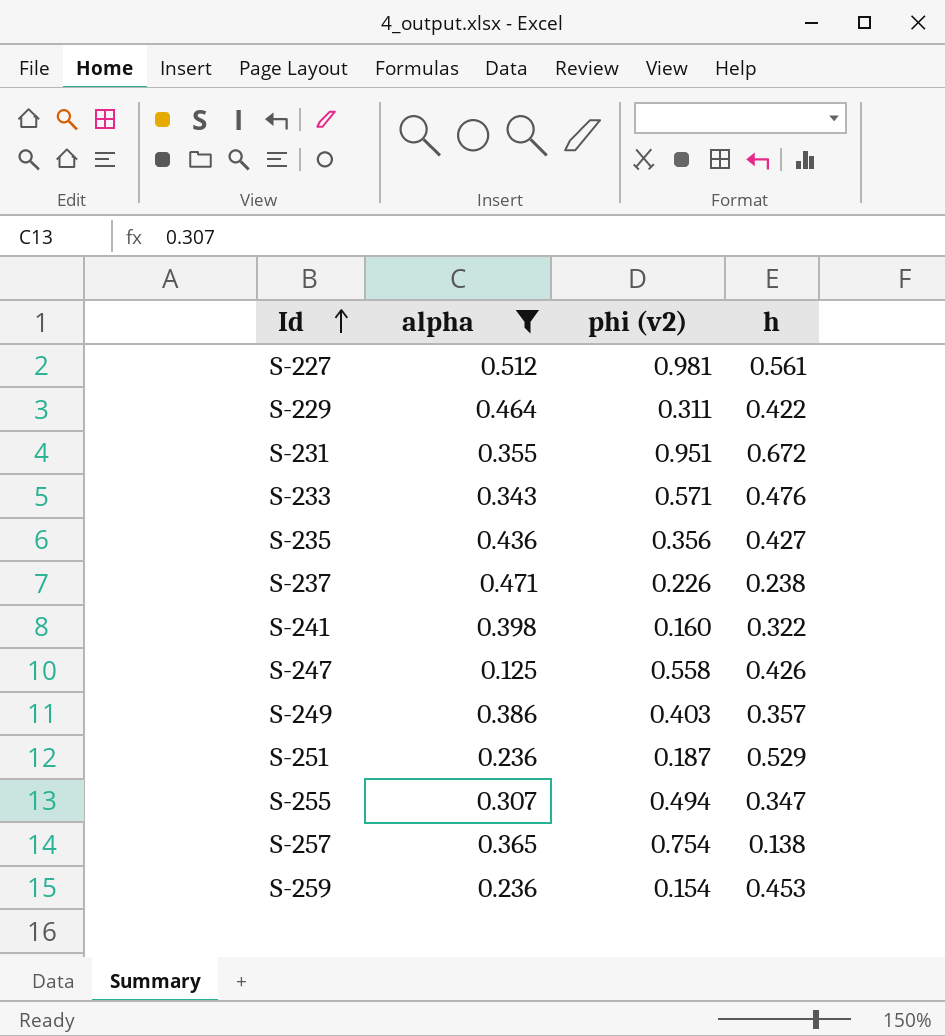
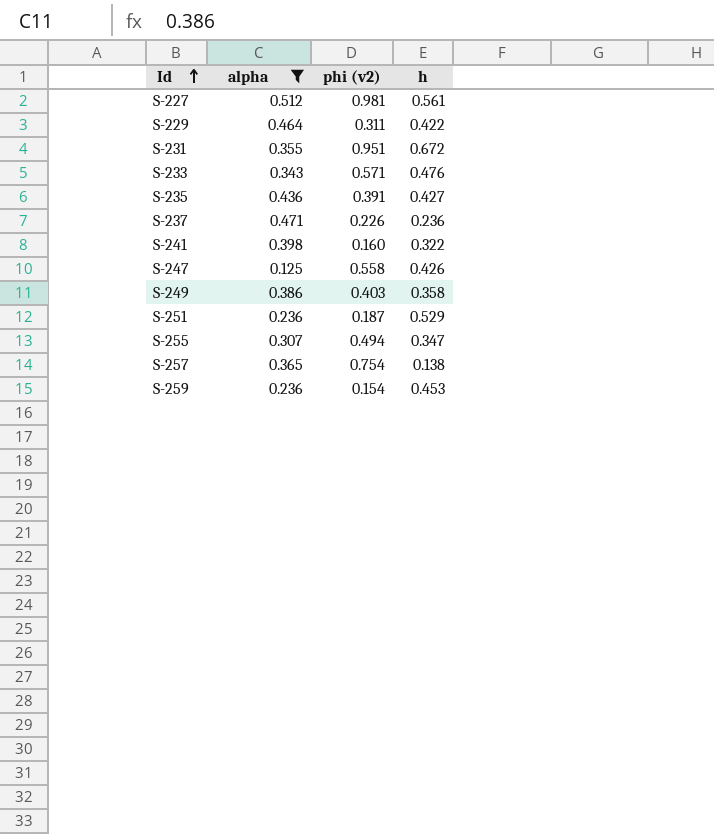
S-235 | phi (v2): 0.356 -> 0.391
S-237 | h: 0.238 -> 0.236
S-249 | h: 0.357 -> 0.358

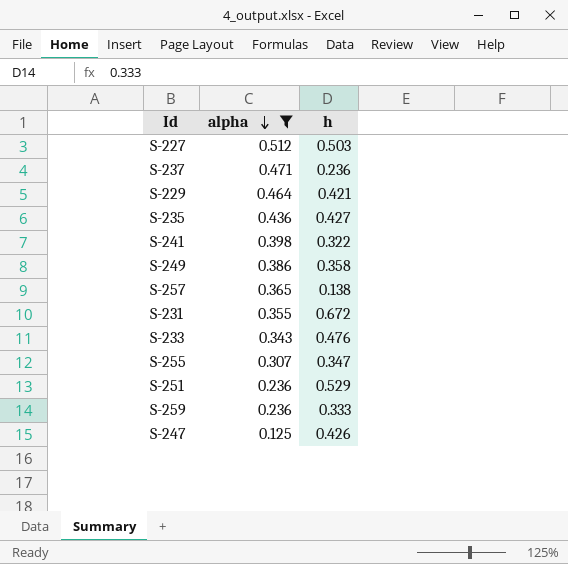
row order: Id ascending -> alpha descending
column phi (v2) | position: 3 -> none
S-227 | h: 0.561 -> 0.503
S-229 | h: 0.422 -> 0.421
S-259 | h: 0.453 -> 0.333

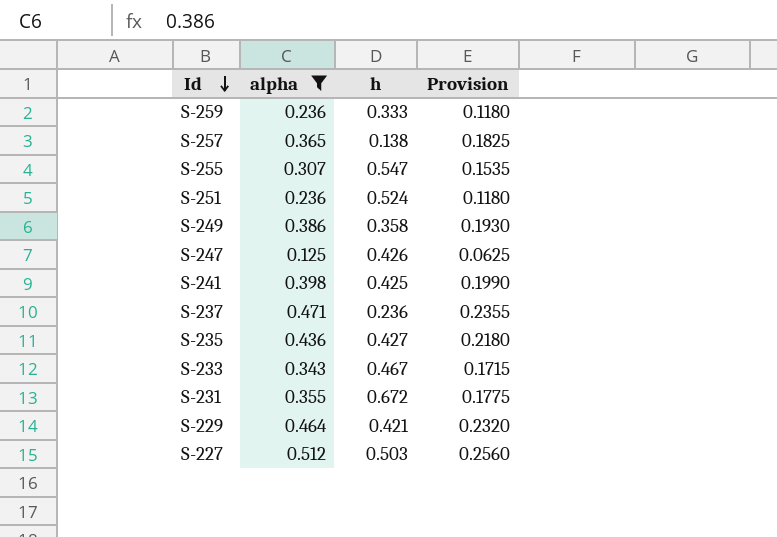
row order: alpha descending -> Id descending
column Provision | formula: none -> [alpha] * 0.5
S-255 | h: 0.347 -> 0.547
S-251 | h: 0.529 -> 0.524
S-241 | h: 0.322 -> 0.425
S-233 | h: 0.476 -> 0.467

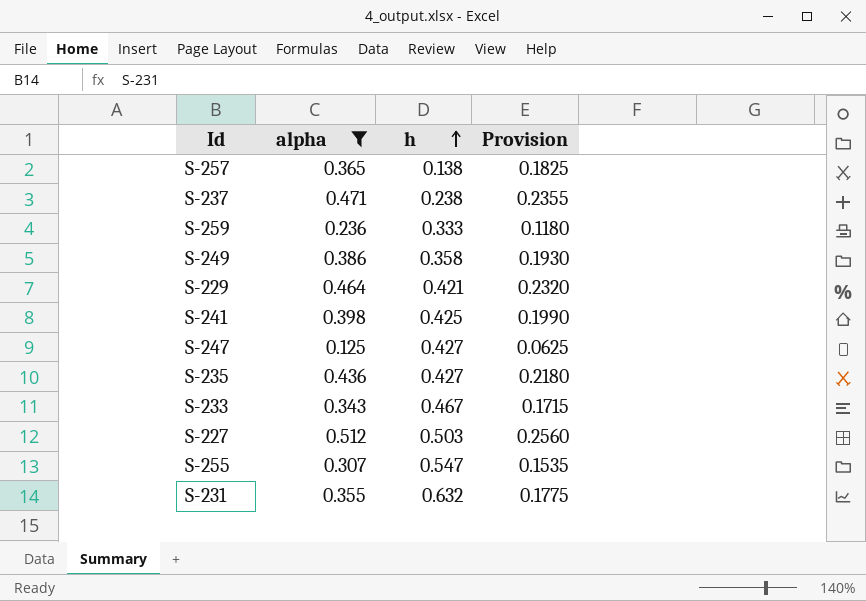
row order: Id descending -> h ascending
row S-251: 0.236 | 0.524 | 0.1180 -> none
S-237 | h: 0.236 -> 0.238
S-247 | h: 0.426 -> 0.427
S-231 | h: 0.672 -> 0.632

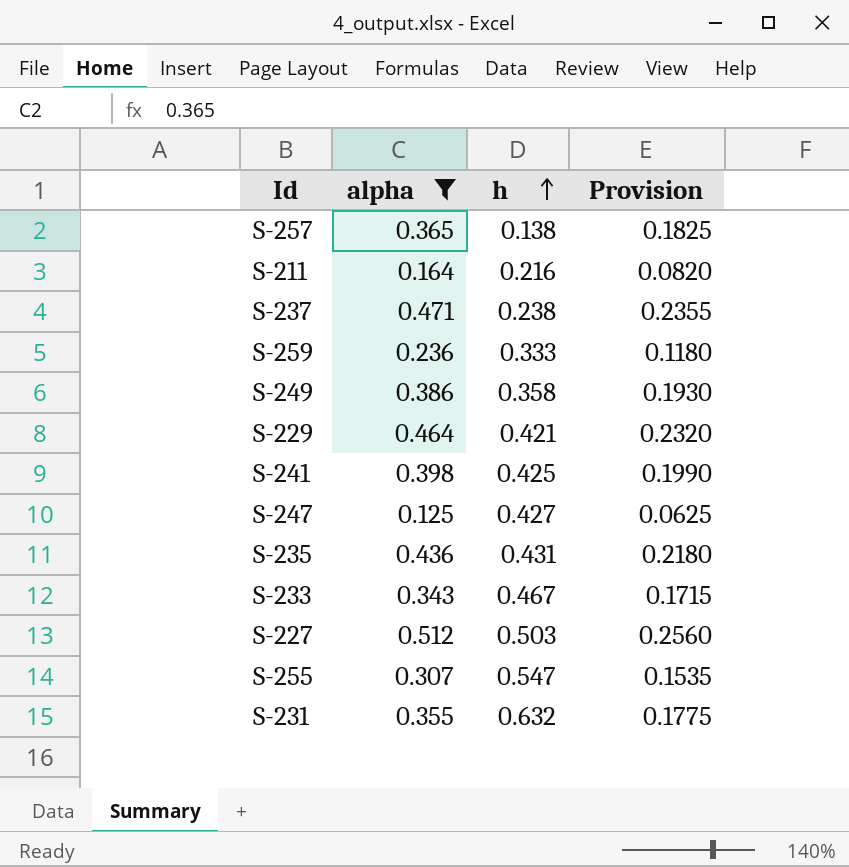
row S-211: none -> 0.164 | 0.216 | 0.0820
S-235 | h: 0.427 -> 0.431

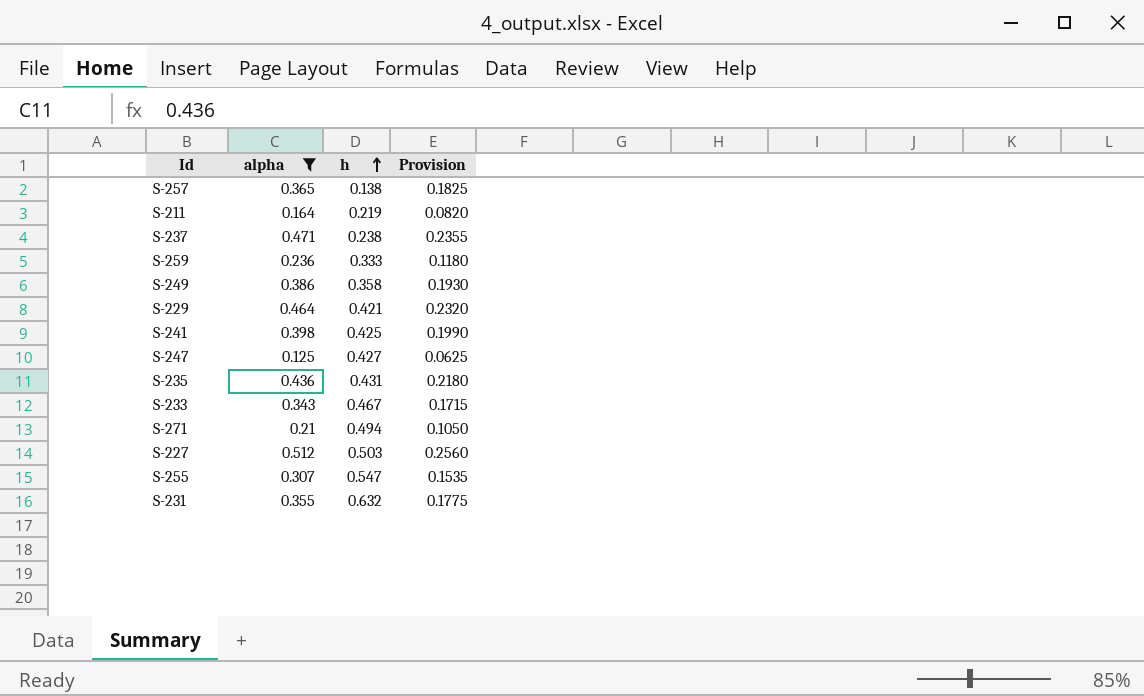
S-211 | h: 0.216 -> 0.219
row S-271: none -> 0.21 | 0.494 | 0.1050

